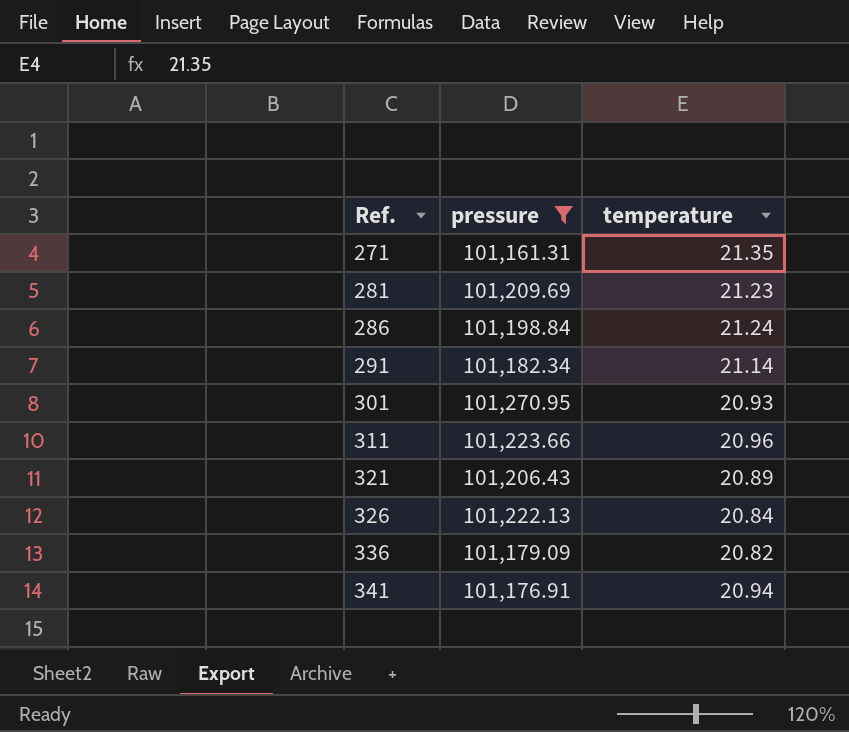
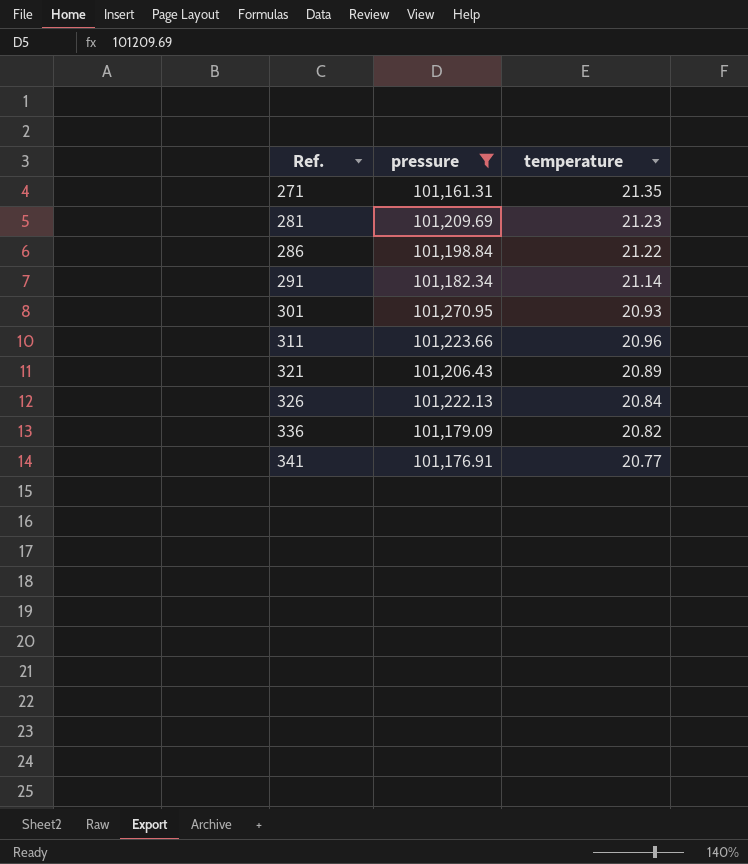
286 | temperature: 21.24 -> 21.22
341 | temperature: 20.94 -> 20.77

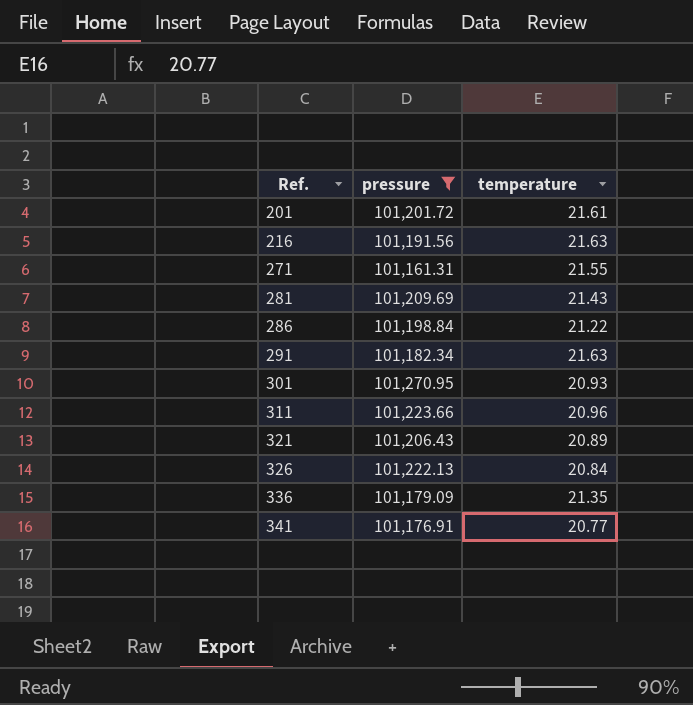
row 201: none -> 101,201.72 | 21.61
row 216: none -> 101,191.56 | 21.63
271 | temperature: 21.35 -> 21.55
281 | temperature: 21.23 -> 21.43
291 | temperature: 21.14 -> 21.63
336 | temperature: 20.82 -> 21.35

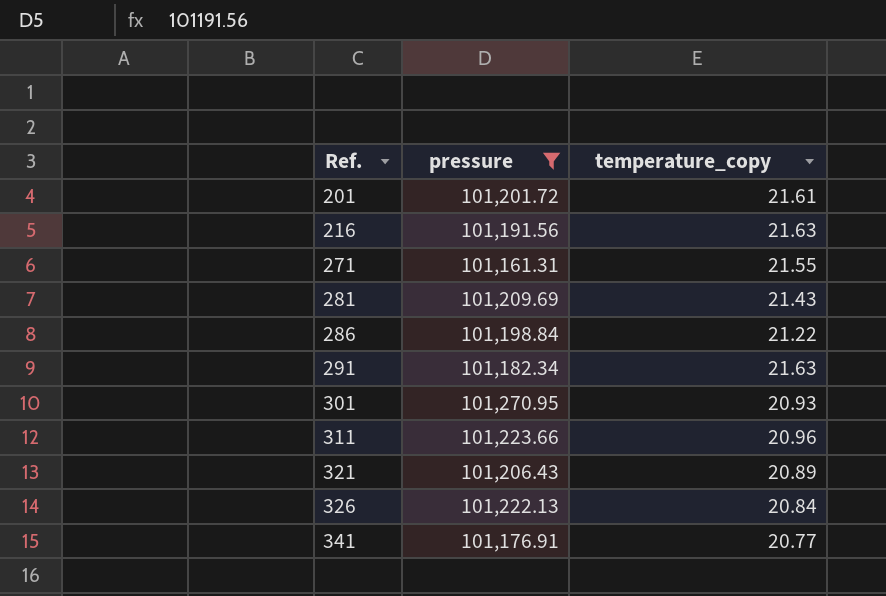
column name: temperature -> temperature_copy
row 336: 101,179.09 | 21.35 -> none

